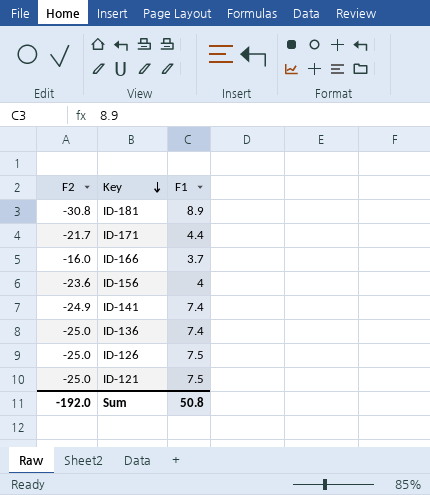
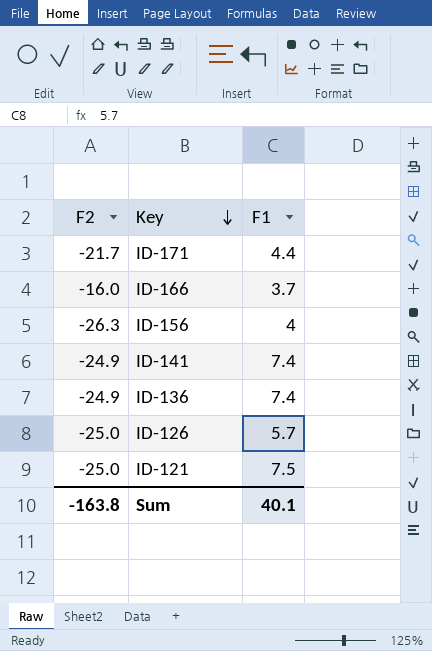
row ID-181: -30.8 | 8.9 -> none
ID-156 | F2: -23.6 -> -26.3
ID-136 | F2: -25.0 -> -24.9
ID-126 | F1: 7.5 -> 5.7
Sum | F2: -192.0 -> -163.8
Sum | F1: 50.8 -> 40.1

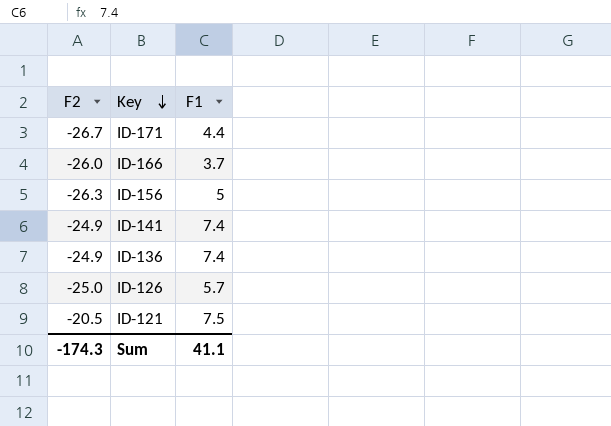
ID-171 | F2: -21.7 -> -26.7
ID-166 | F2: -16.0 -> -26.0
ID-156 | F1: 4 -> 5
ID-121 | F2: -25.0 -> -20.5
Sum | F2: -163.8 -> -174.3
Sum | F1: 40.1 -> 41.1

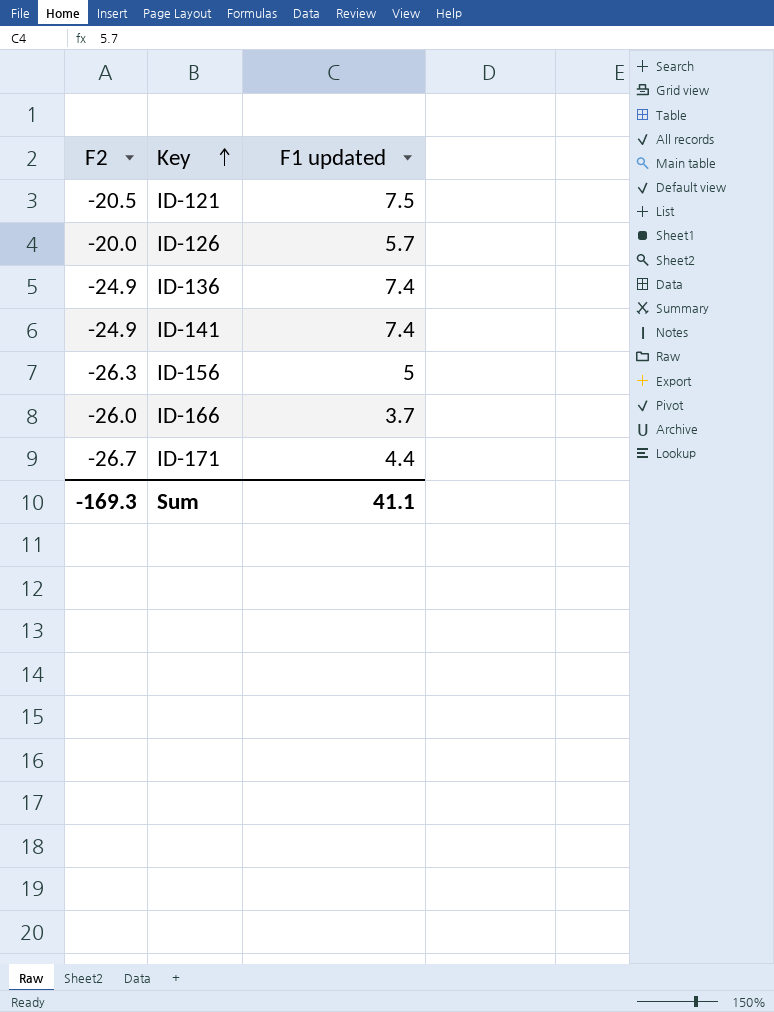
row order: Key descending -> Key ascending
column name: F1 -> F1 updated
ID-126 | F2: -25.0 -> -20.0
Sum | F2: -174.3 -> -169.3

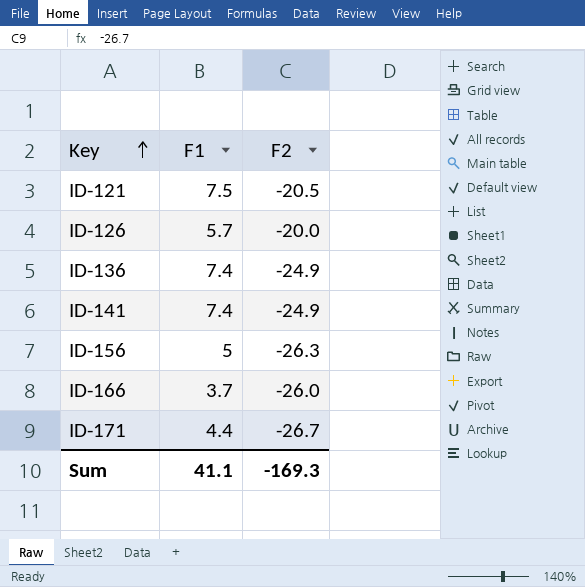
column name: F1 updated -> F1
column F2 | position: 1 -> 3

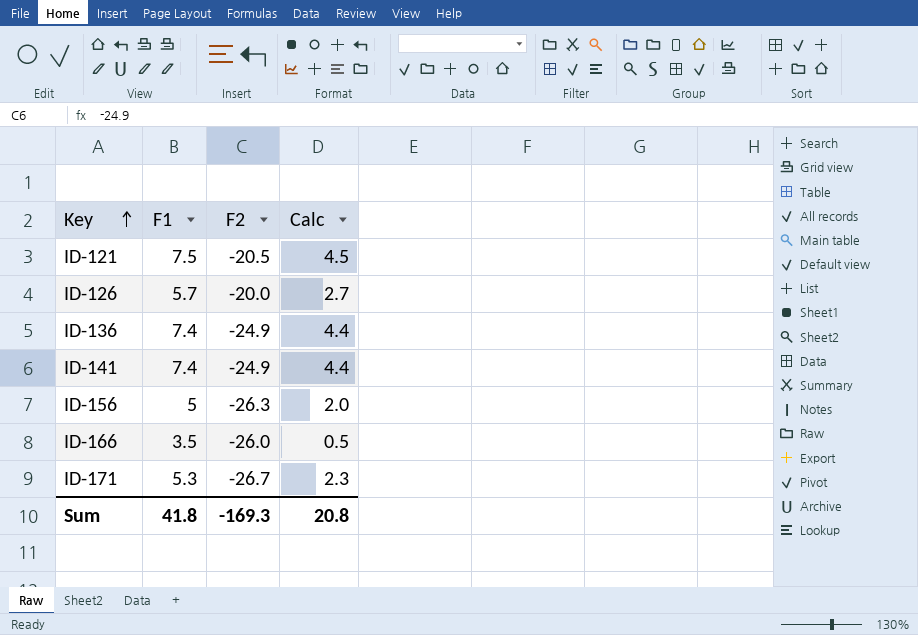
column Calc | formula: none -> [F1] - 3
ID-166 | F1: 3.7 -> 3.5
ID-171 | F1: 4.4 -> 5.3
Sum | F1: 41.1 -> 41.8

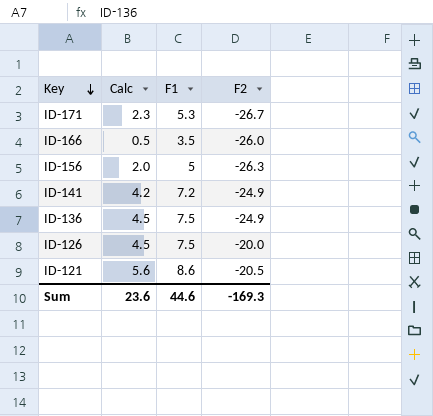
row order: Key ascending -> Key descending
column Calc | position: 4 -> 2
ID-141 | Calc: 4.4 -> 4.2
ID-141 | F1: 7.4 -> 7.2
ID-136 | Calc: 4.4 -> 4.5
ID-136 | F1: 7.4 -> 7.5
ID-126 | Calc: 2.7 -> 4.5
ID-126 | F1: 5.7 -> 7.5
ID-121 | Calc: 4.5 -> 5.6
ID-121 | F1: 7.5 -> 8.6
Sum | Calc: 20.8 -> 23.6
Sum | F1: 41.8 -> 44.6

